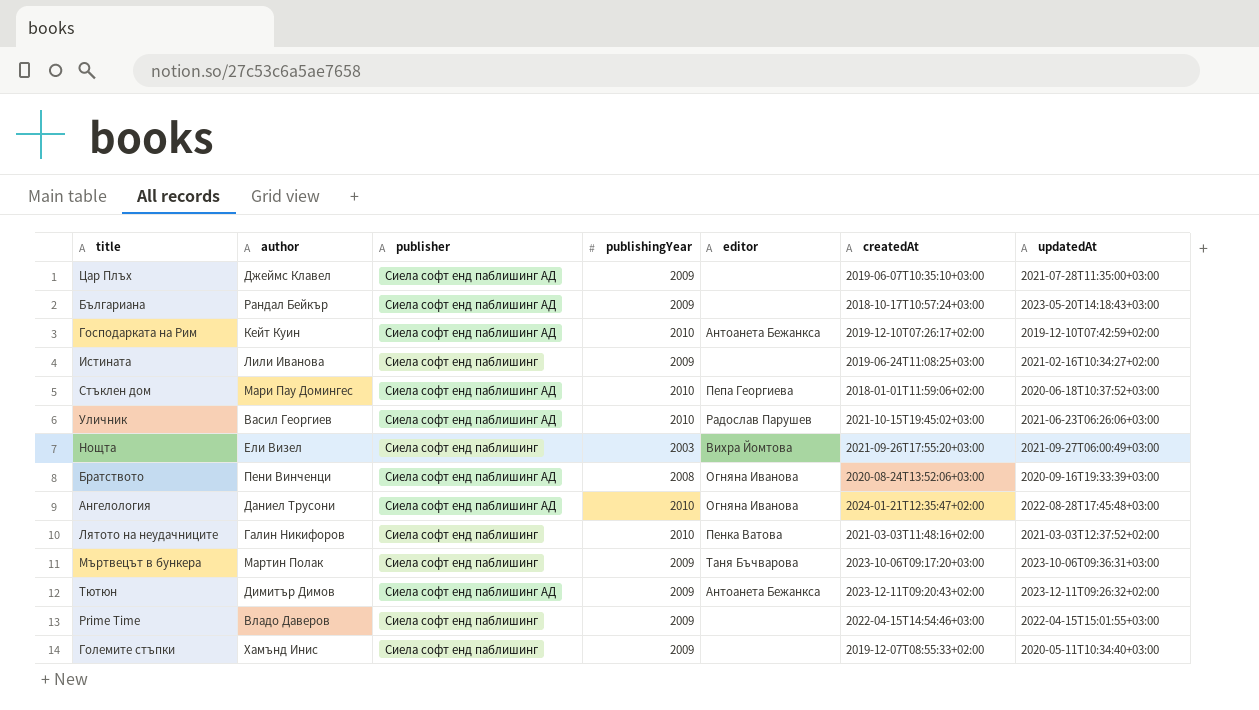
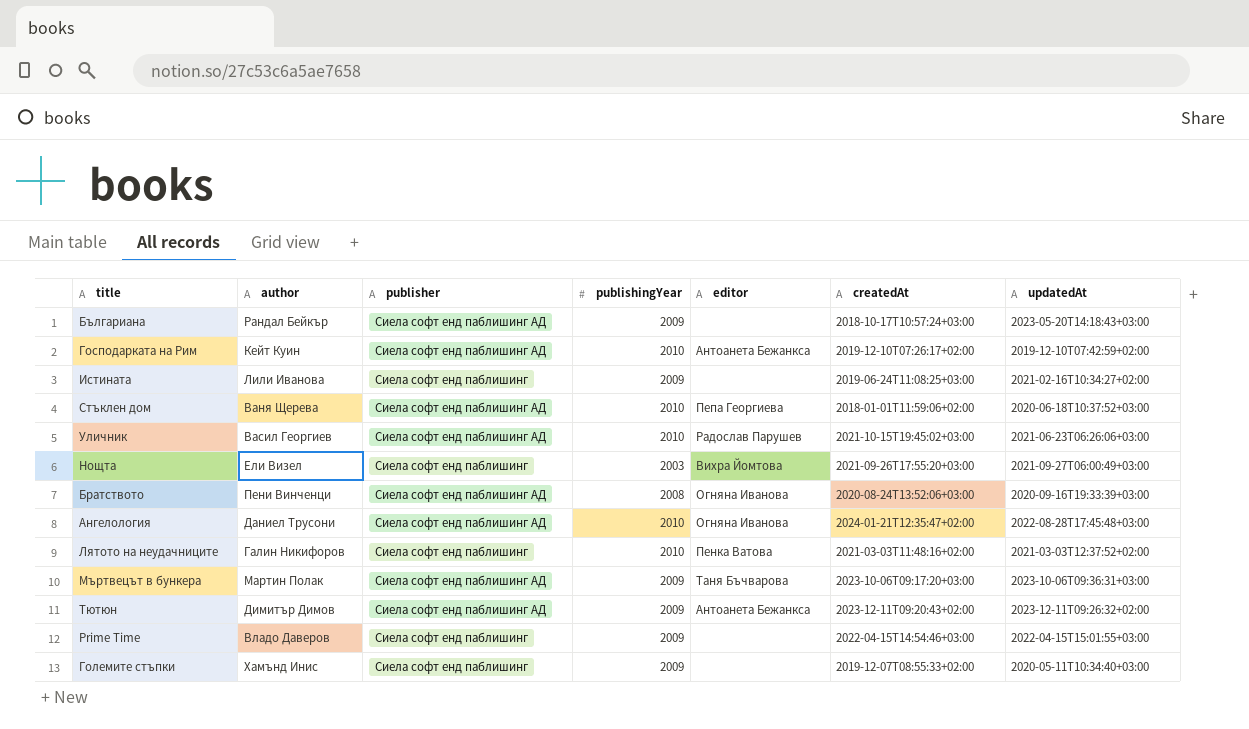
row Цар Плъх: Джеймс Клавел | Сиела софт енд паблишинг АД | 2009 | none | 2019-06-07T10:35:10+03:00 | 2021-07-28T11:35:00+03:00 -> none
Стъклен дом | author: Мари Пау Домингес -> Ваня Щерева
Мъртвецът в бункера | publisher: Сиела софт енд паблишинг -> Сиела софт енд паблишинг АД

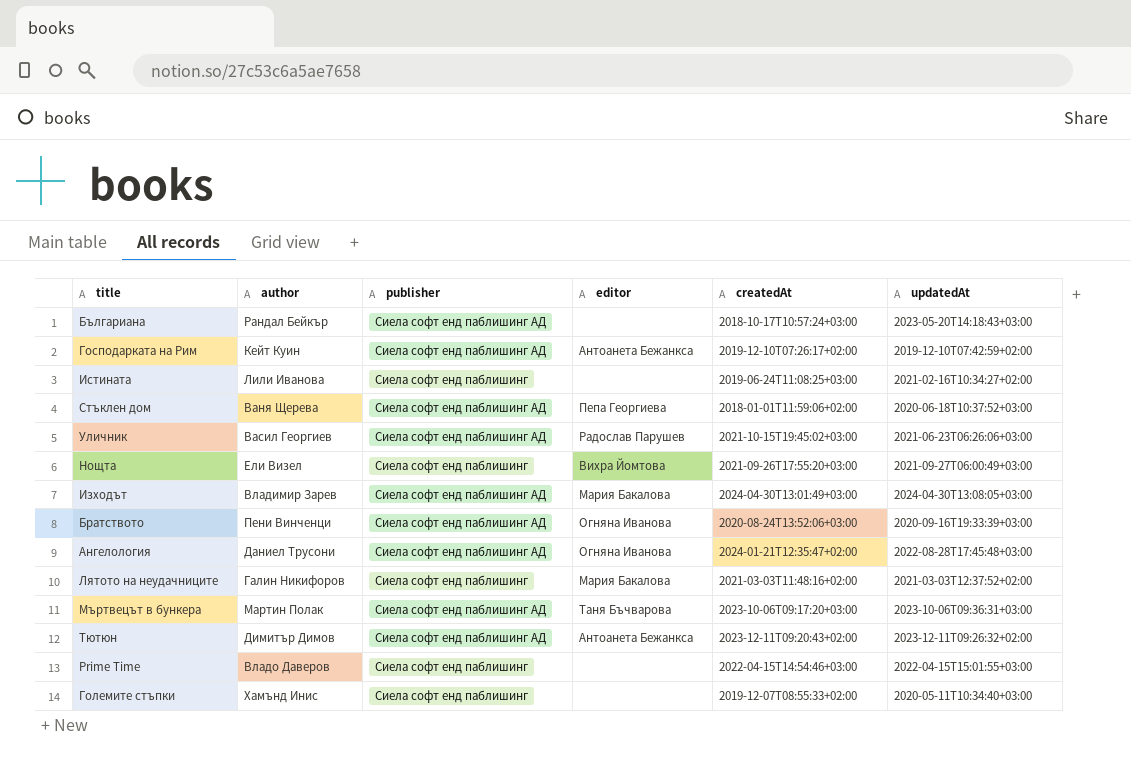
column publishingYear | position: 4 -> none
row Изходът: none -> Владимир Зарев | Сиела софт енд паблишинг АД | Мария Бакалова | 2024-04-30T13:01:49+03:00 | 2024-04-30T13:08:05+03:00
Лятото на неудачниците | editor: Пенка Ватова -> Мария Бакалова

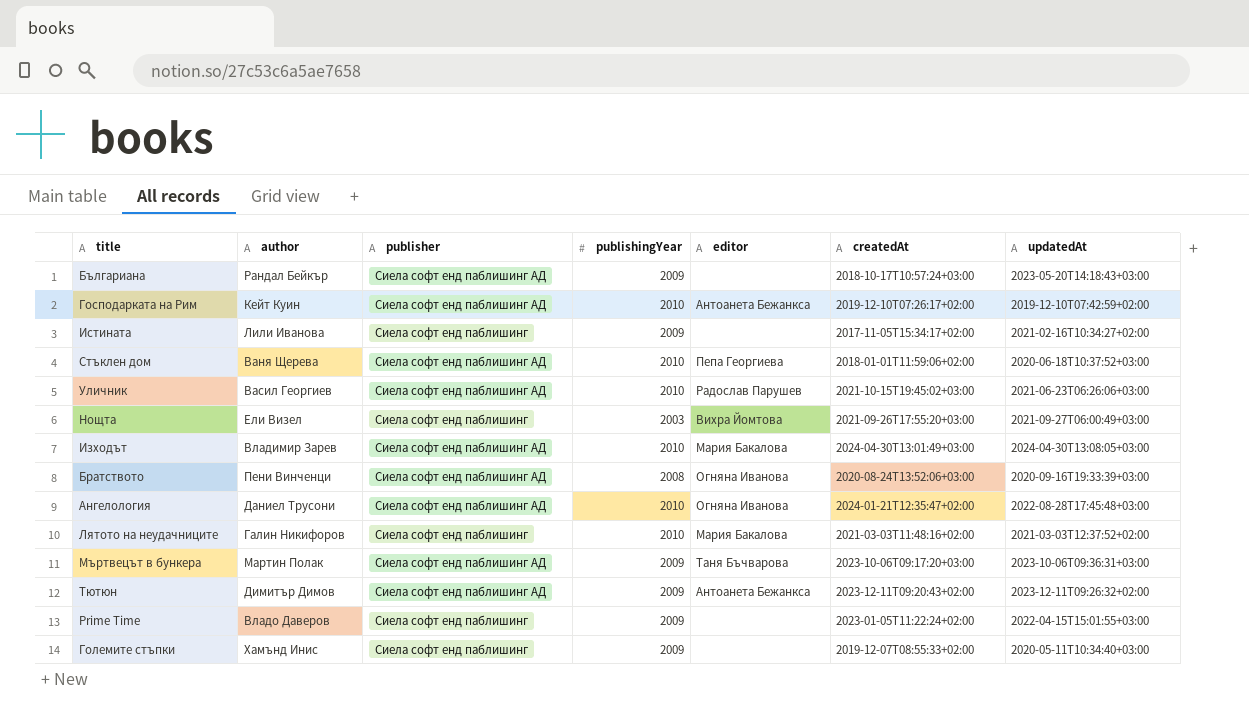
column publishingYear | position: none -> 4
Истината | createdAt: 2019-06-24T11:08:25+03:00 -> 2017-11-05T15:34:17+02:00
Prime Time | createdAt: 2022-04-15T14:54:46+03:00 -> 2023-01-05T11:22:24+02:00

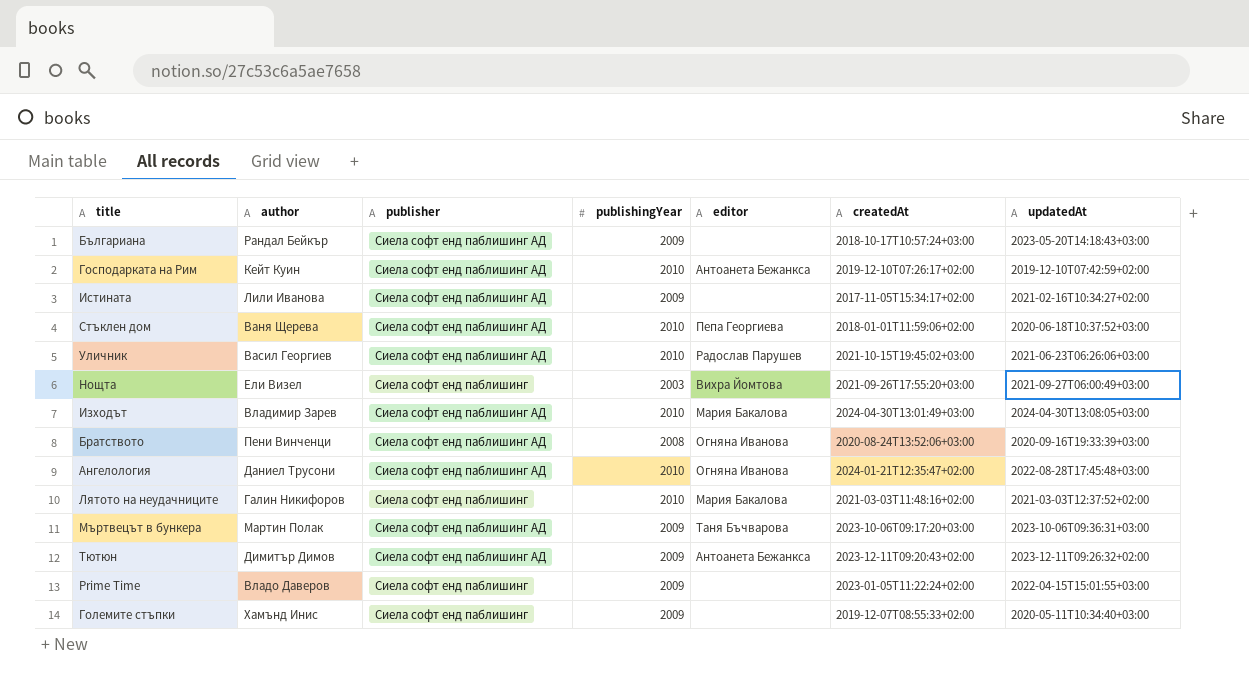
Истината | publisher: Сиела софт енд паблишинг -> Сиела софт енд паблишинг АД

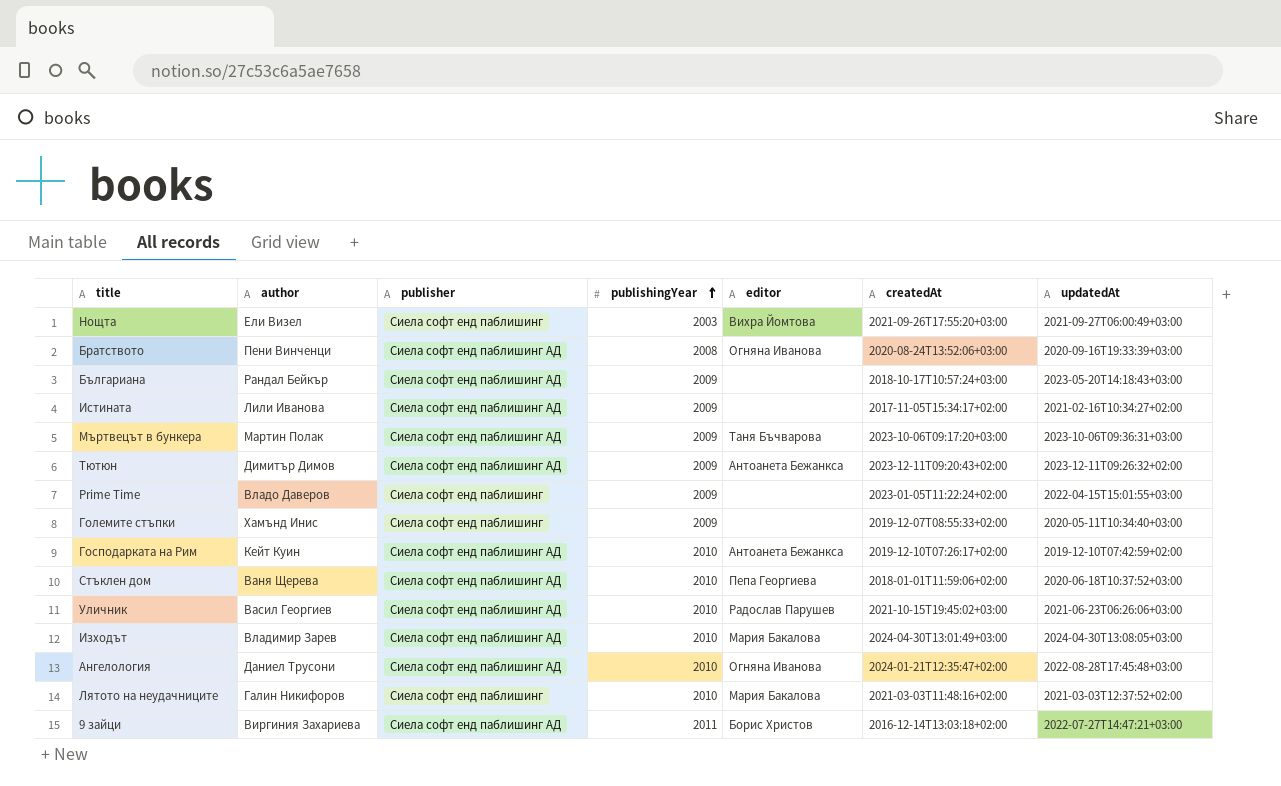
row order: none -> publishingYear ascending
row 9 зайци: none -> Виргиния Захариева | Сиела софт енд паблишинг АД | 2011 | Борис Христов | 2016-12-14T13:03:18+02:00 | 2022-07-27T14:47:21+03:00

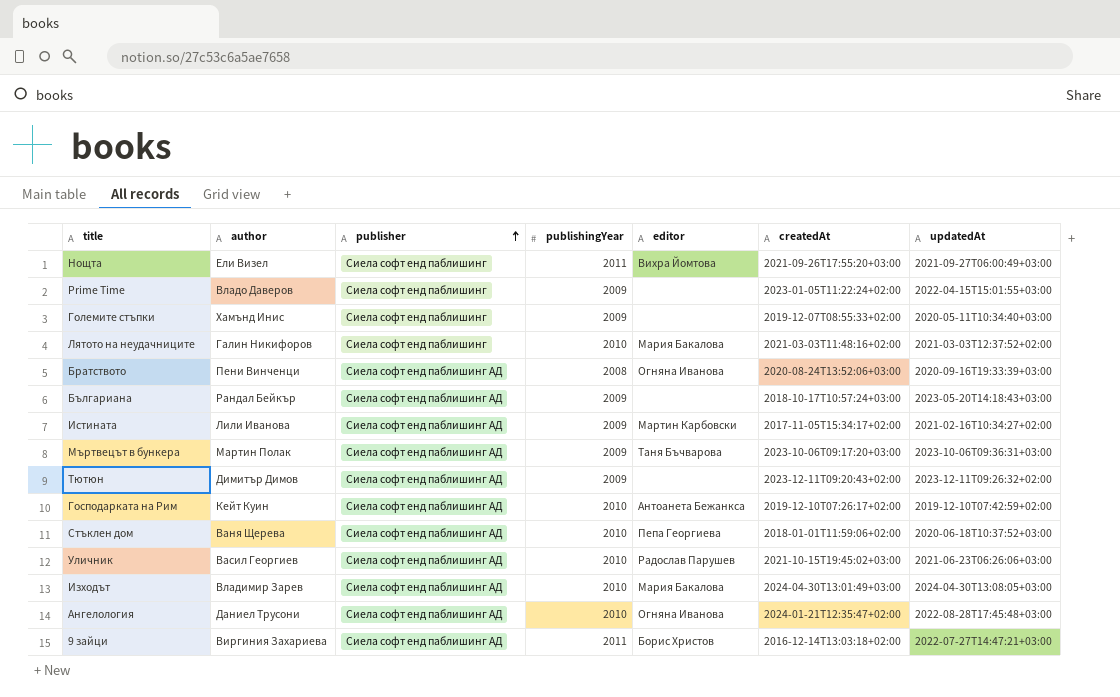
row order: publishingYear ascending -> publisher ascending
Нощта | publishingYear: 2003 -> 2011
Истината | editor: none -> Мартин Карбовски
Тютюн | editor: Антоанета Бежанкса -> none

